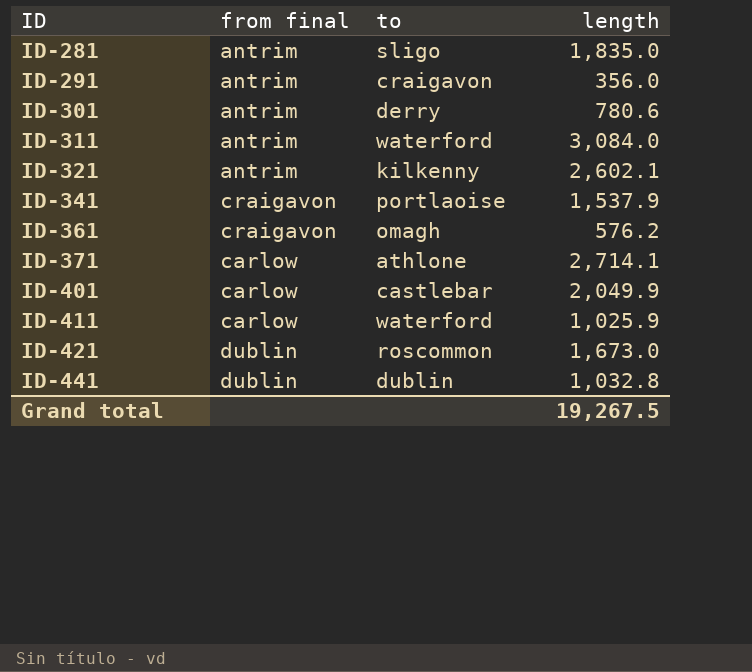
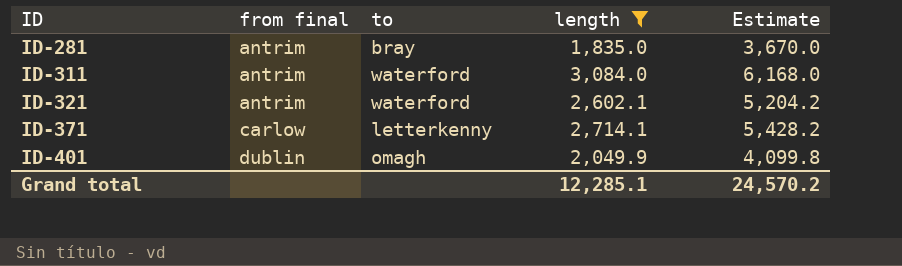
filter: none -> length >= 1,835.0
column Estimate | formula: none -> [length] * 2
ID-281 | to: sligo -> bray
ID-321 | to: kilkenny -> waterford
ID-371 | to: athlone -> letterkenny
ID-401 | from final: carlow -> dublin
ID-401 | to: castlebar -> omagh
Grand total | length: 19,267.5 -> 12,285.1

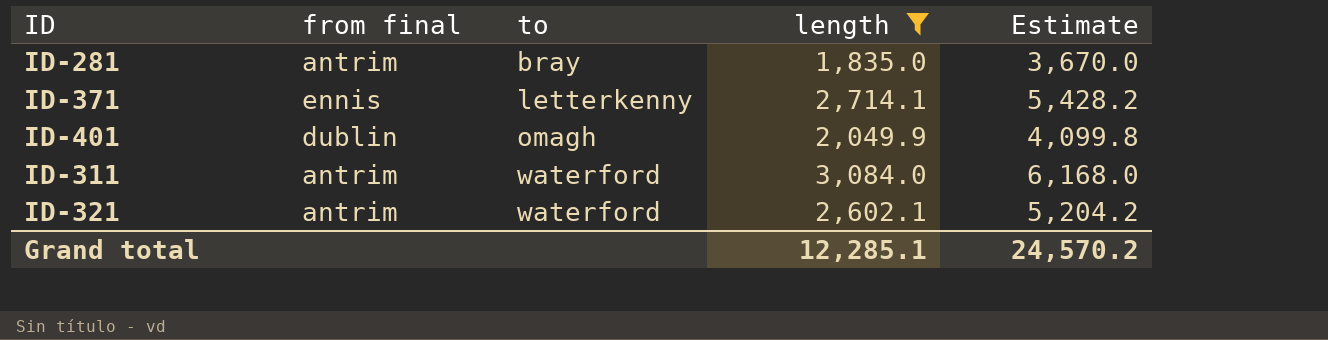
row order: ID ascending -> to ascending
ID-371 | from final: carlow -> ennis

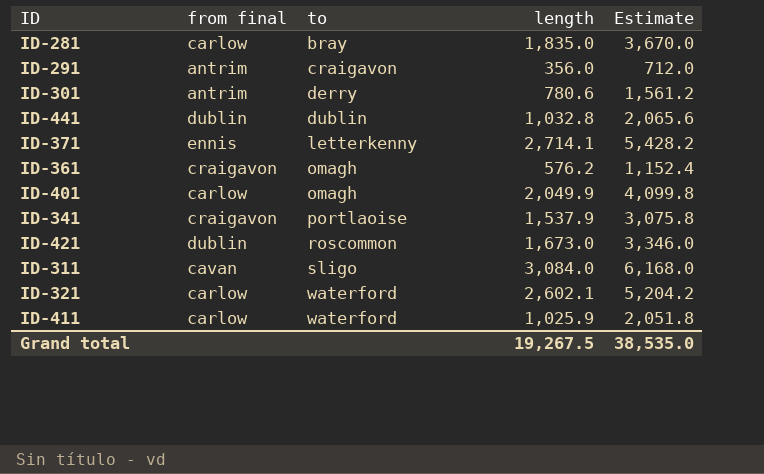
filter: length >= 1,835.0 -> none
ID-281 | from final: antrim -> carlow
ID-401 | from final: dublin -> carlow
ID-311 | from final: antrim -> cavan
ID-311 | to: waterford -> sligo
ID-321 | from final: antrim -> carlow
Grand total | length: 12,285.1 -> 19,267.5
Grand total | Estimate: 24,570.2 -> 38,535.0

